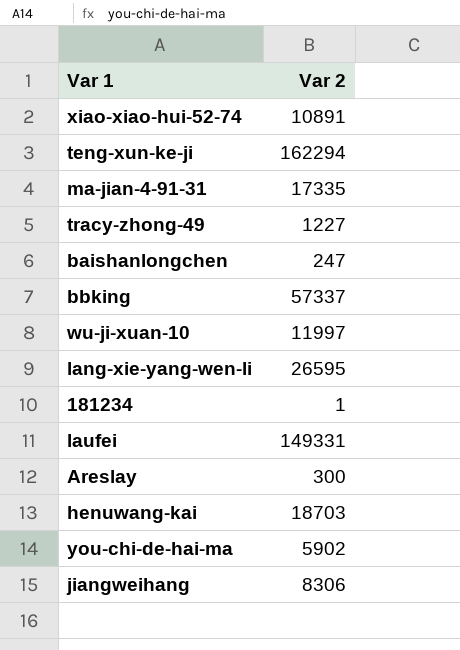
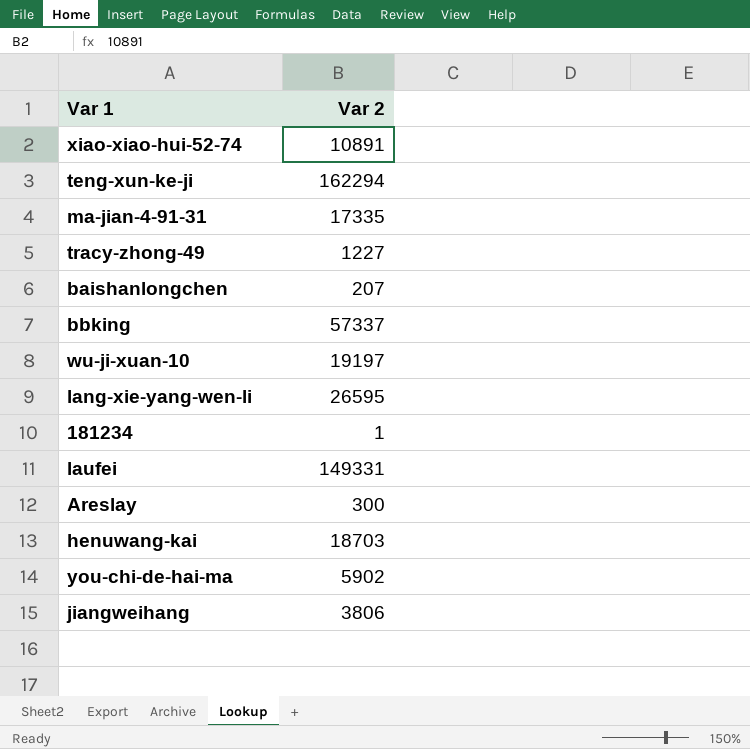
baishanlongchen | Var 2: 247 -> 207
wu-ji-xuan-10 | Var 2: 11997 -> 19197
jiangweihang | Var 2: 8306 -> 3806

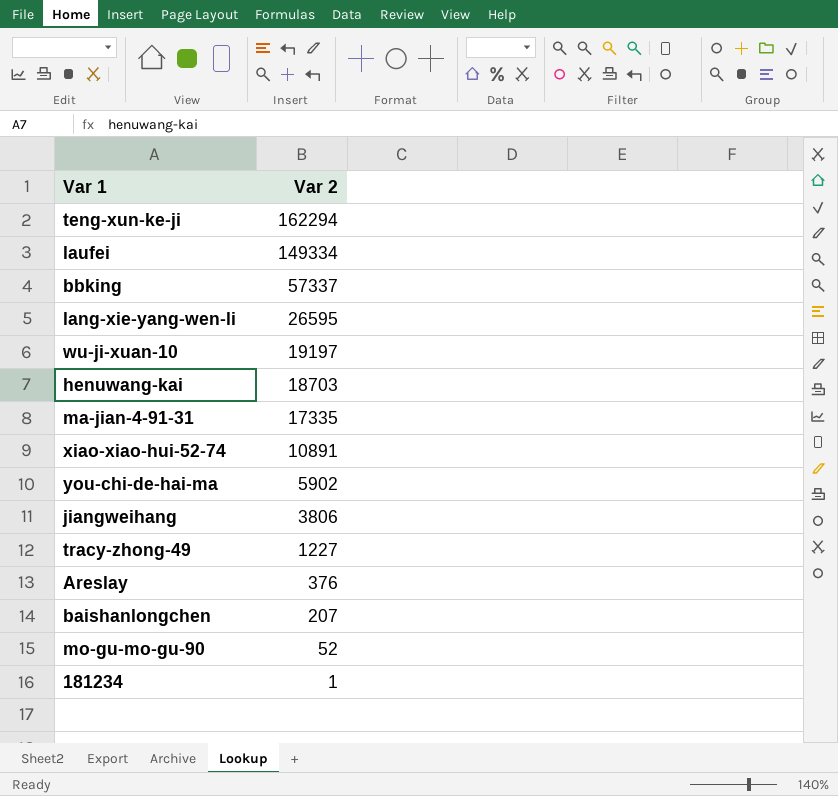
row order: none -> Var 2 descending
laufei | Var 2: 149331 -> 149334
Areslay | Var 2: 300 -> 376
row mo-gu-mo-gu-90: none -> 52

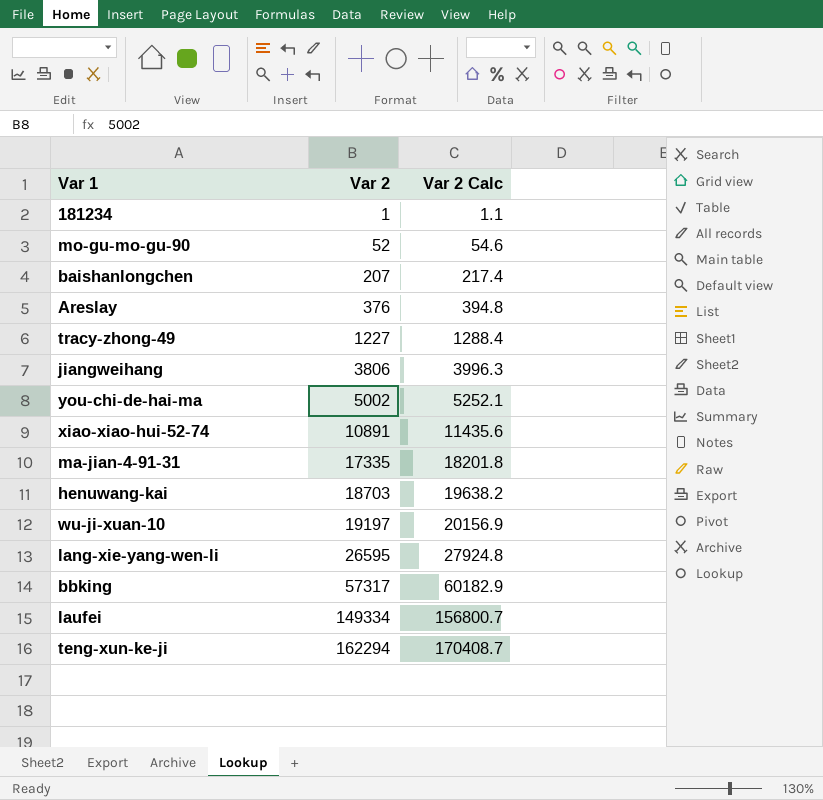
row order: Var 2 descending -> Var 2 ascending
column Var 2 Calc | formula: none -> [Var 2] * 1.05
you-chi-de-hai-ma | Var 2: 5902 -> 5002
bbking | Var 2: 57337 -> 57317

